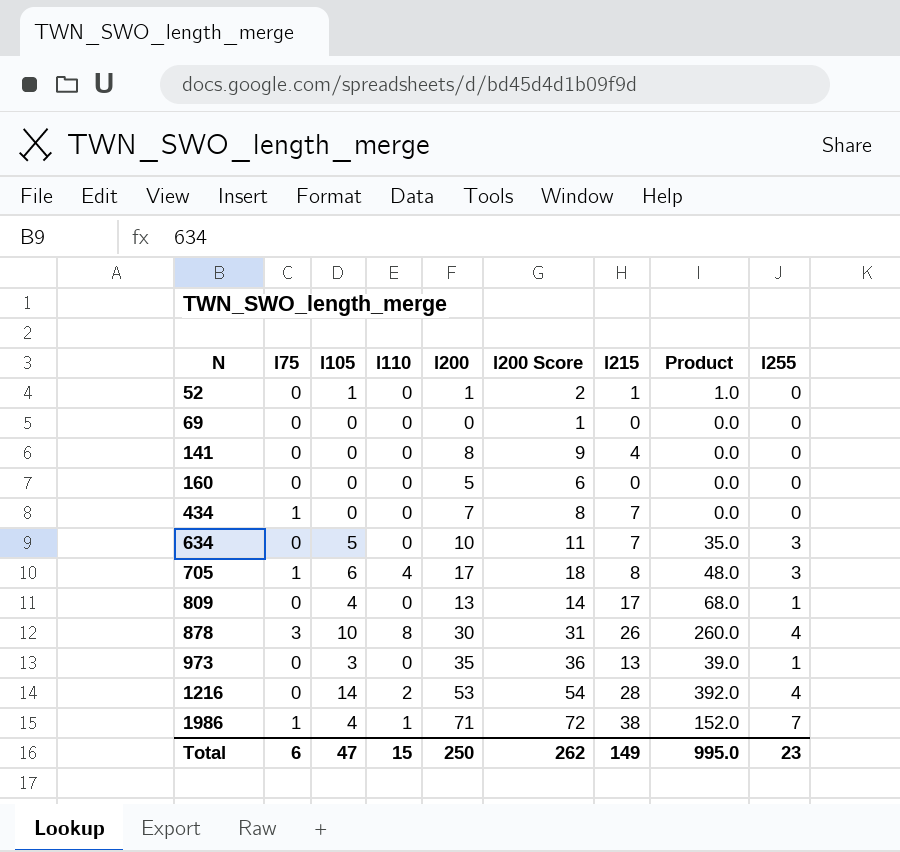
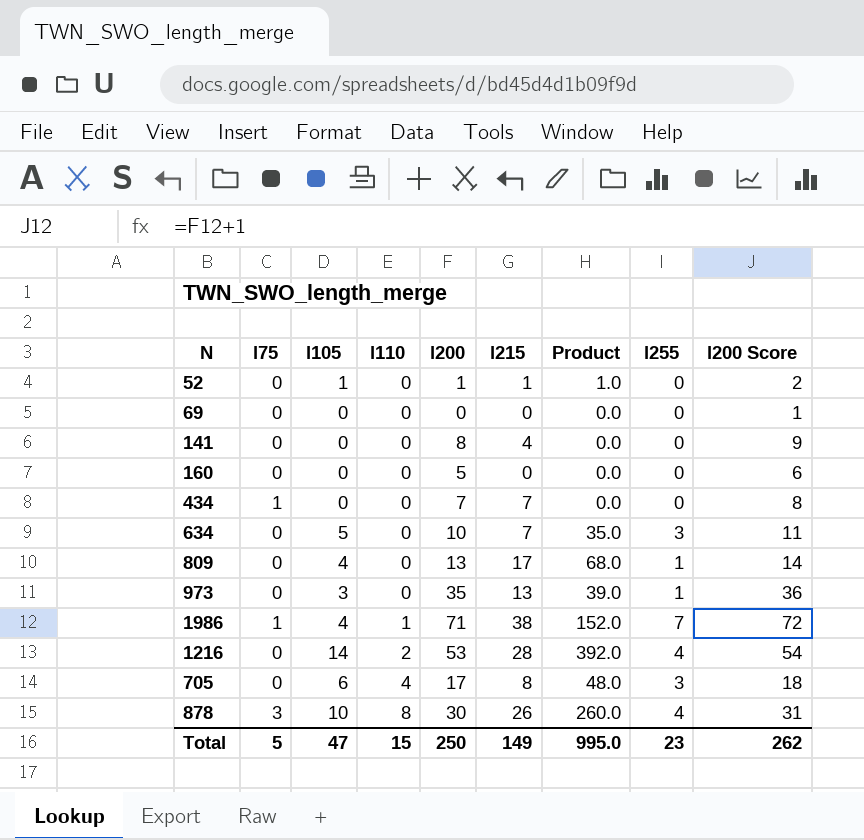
row order: N ascending -> l110 ascending
column l200 Score | position: 6 -> 9
705 | l75: 1 -> 0
Total | l75: 6 -> 5

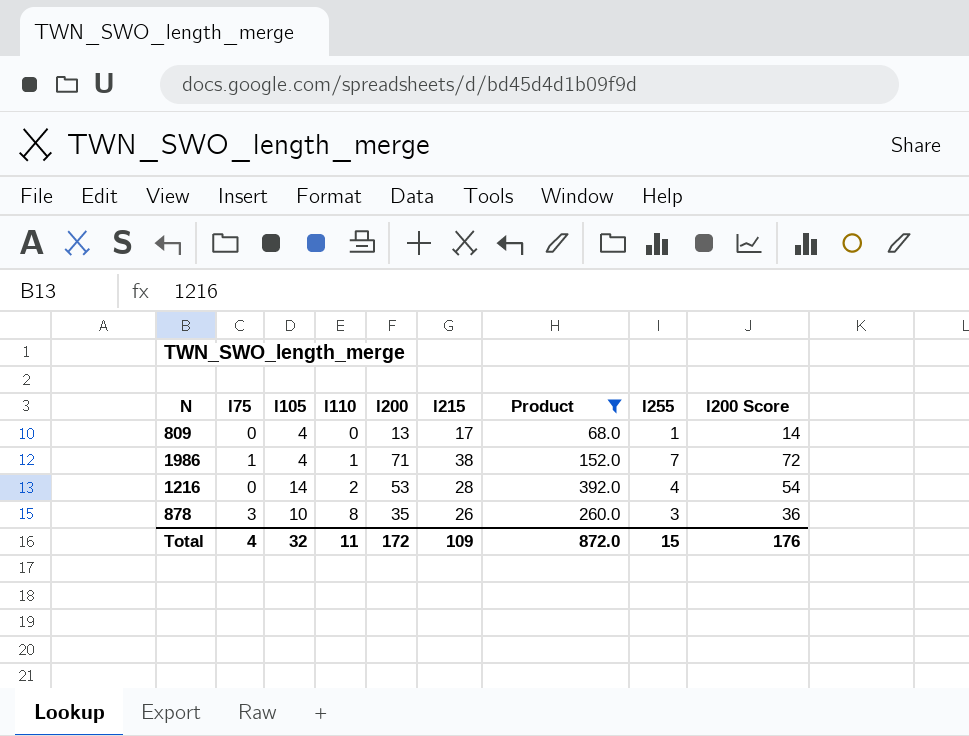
filter: none -> Product >= 68.0
878 | l200: 30 -> 35
878 | l255: 4 -> 3
878 | l200 Score: 31 -> 36
Total | l75: 5 -> 4
Total | l105: 47 -> 32
Total | l110: 15 -> 11
Total | l200: 250 -> 172
Total | l215: 149 -> 109
Total | Product: 995.0 -> 872.0
Total | l255: 23 -> 15
Total | l200 Score: 262 -> 176

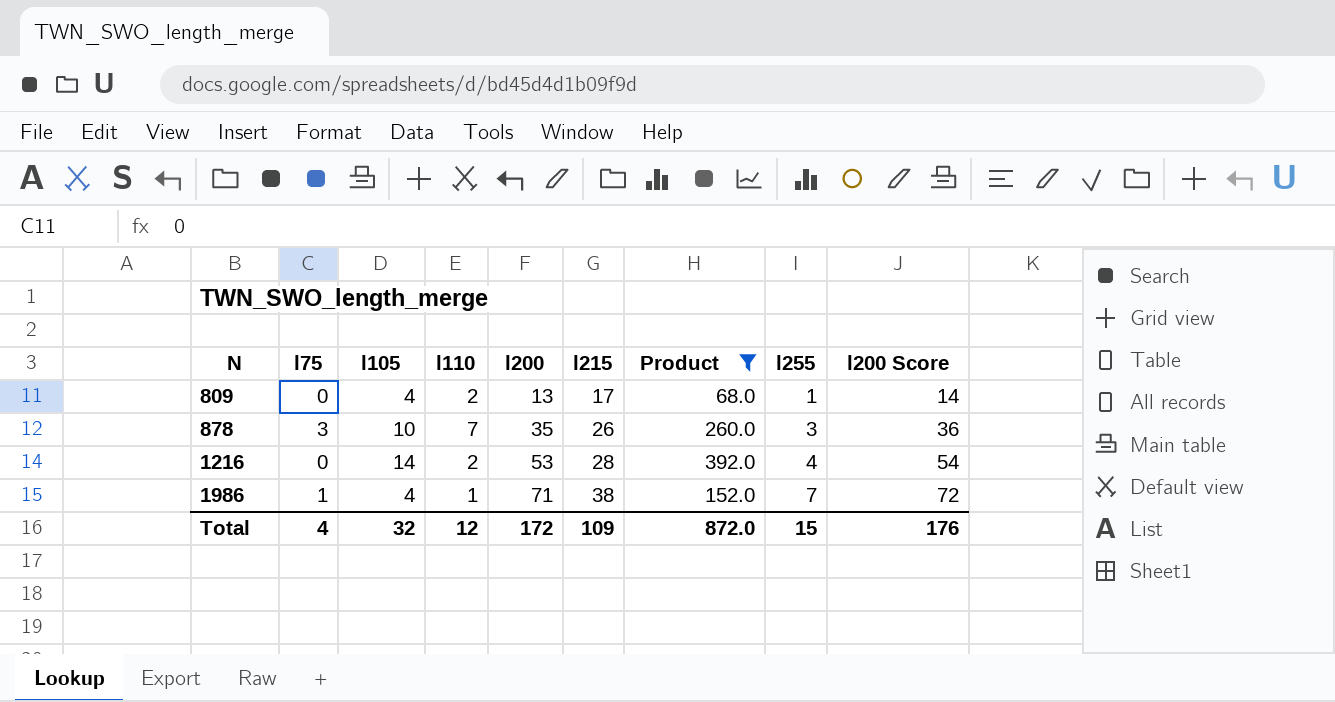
row order: l110 ascending -> N ascending
809 | l110: 0 -> 2
878 | l110: 8 -> 7
Total | l110: 11 -> 12

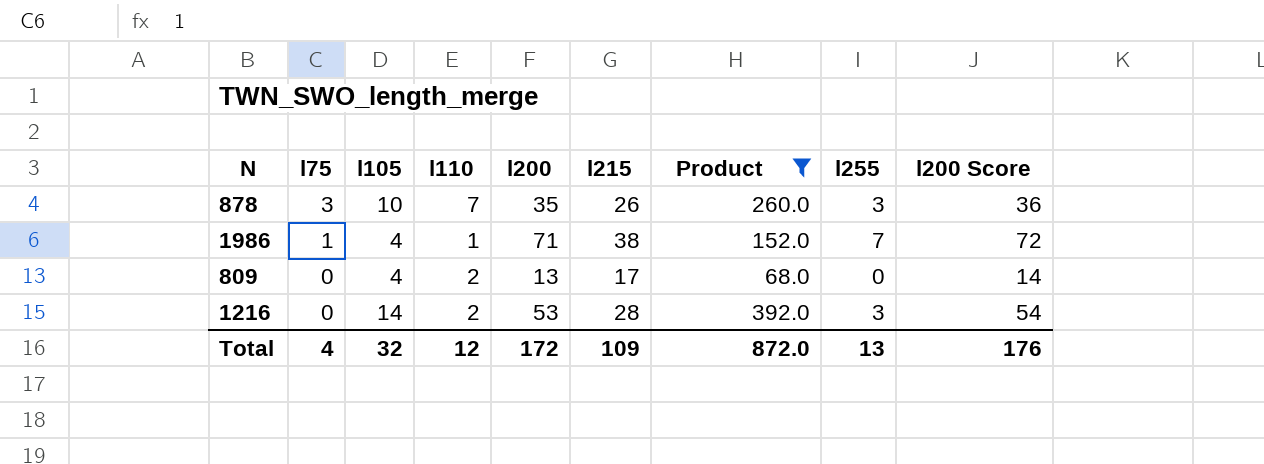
row order: N ascending -> l75 descending
809 | l255: 1 -> 0
1216 | l255: 4 -> 3
Total | l255: 15 -> 13

